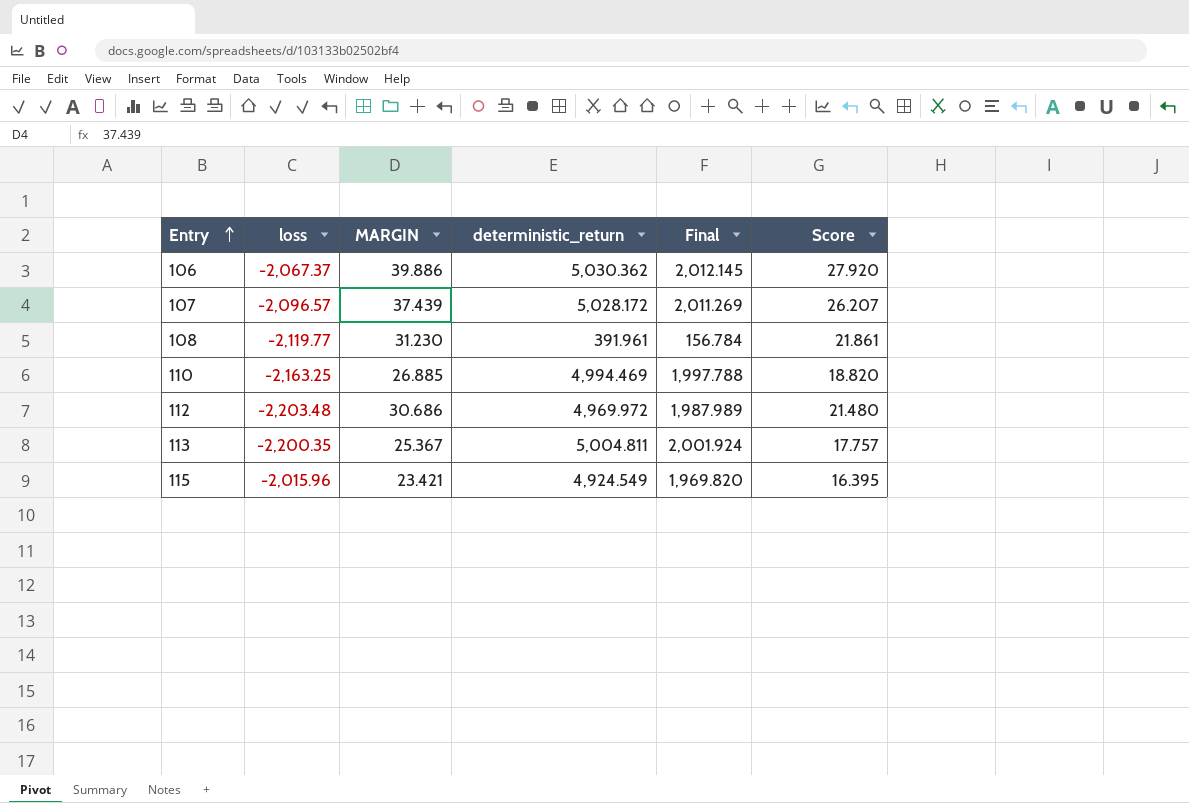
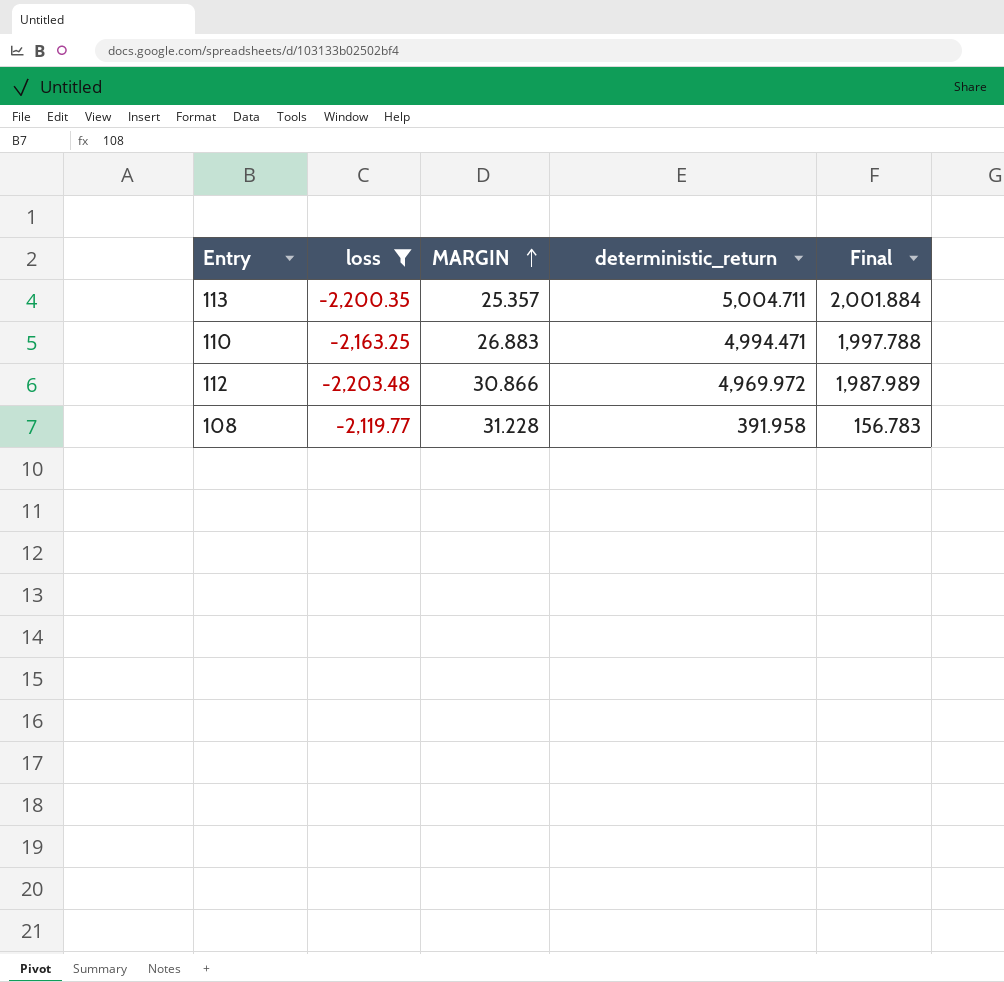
filter: none -> loss <= -2,119.77
row order: Entry ascending -> MARGIN ascending
column Score | formula: [MARGIN] * 0.7 -> none
113 | MARGIN: 25.367 -> 25.357
113 | deterministic_return: 5,004.811 -> 5,004.711
113 | Final: 2,001.924 -> 2,001.884
110 | MARGIN: 26.885 -> 26.883
110 | deterministic_return: 4,994.469 -> 4,994.471
112 | MARGIN: 30.686 -> 30.866
108 | MARGIN: 31.230 -> 31.228
108 | deterministic_return: 391.961 -> 391.958
108 | Final: 156.784 -> 156.783

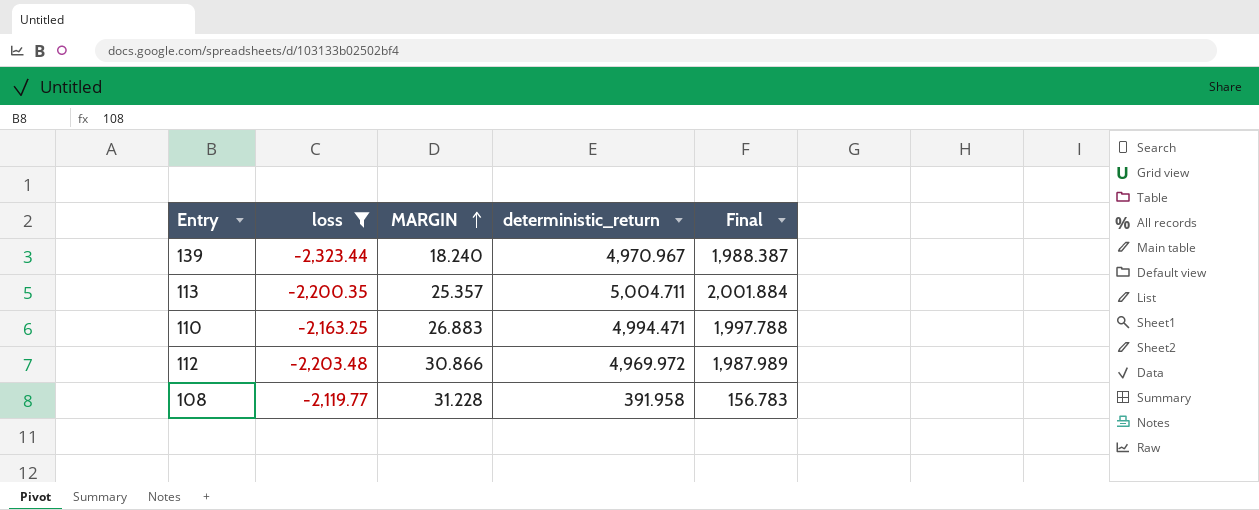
row 139: none -> -2,323.44 | 18.240 | 4,970.967 | 1,988.387

